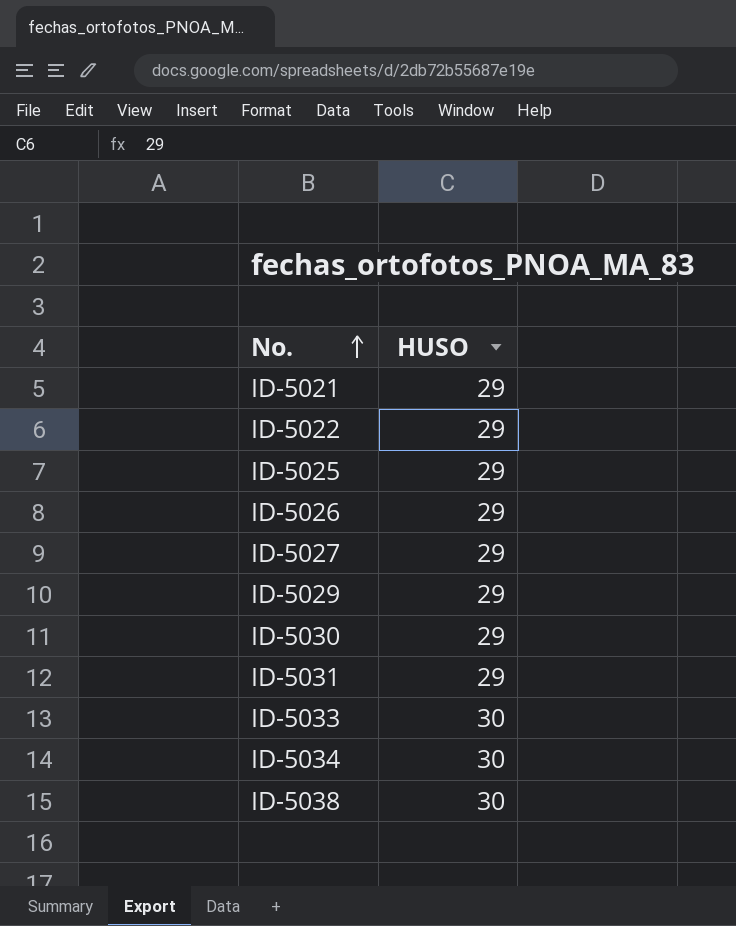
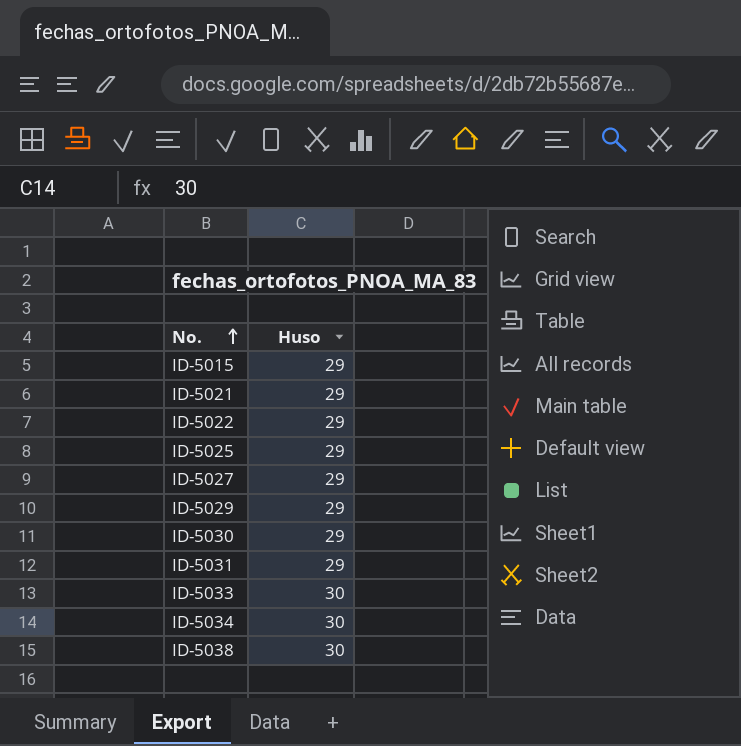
column name: HUSO -> Huso
row ID-5026: 29 -> none
row ID-5015: none -> 29

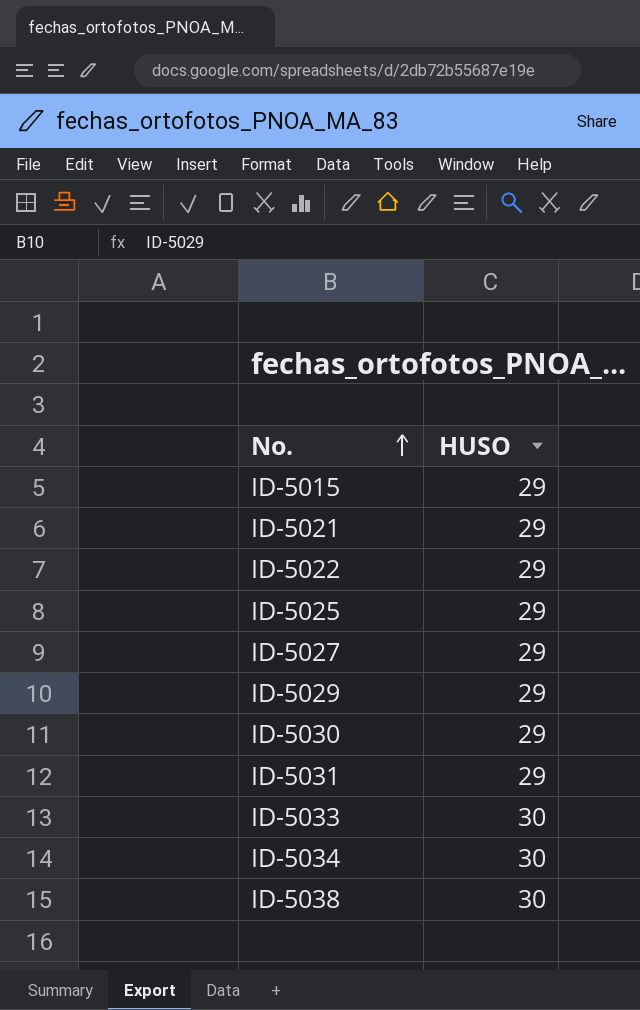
column name: Huso -> HUSO

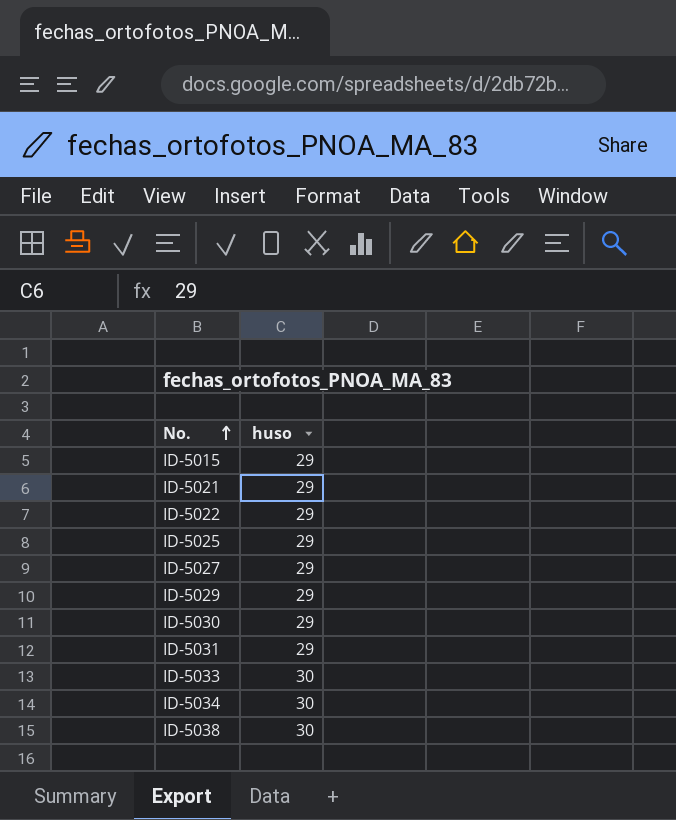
column name: HUSO -> huso

